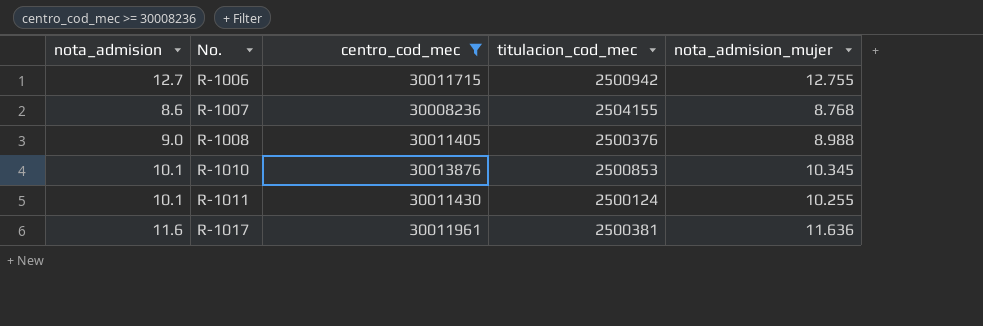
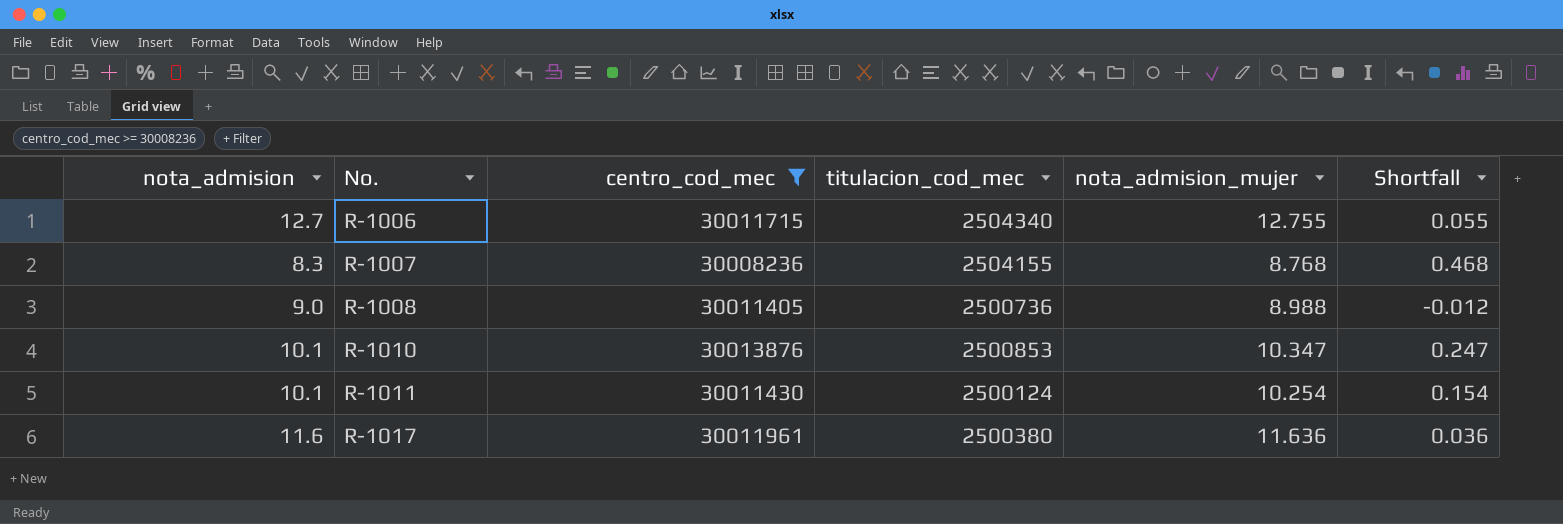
column Shortfall | formula: none -> [nota_admision_mujer] - [nota_admision]
R-1006 | titulacion_cod_mec: 2500942 -> 2504340
R-1007 | nota_admision: 8.6 -> 8.3
R-1008 | titulacion_cod_mec: 2500376 -> 2500736
R-1010 | nota_admision_mujer: 10.345 -> 10.347
R-1011 | nota_admision_mujer: 10.255 -> 10.254
R-1017 | titulacion_cod_mec: 2500381 -> 2500380

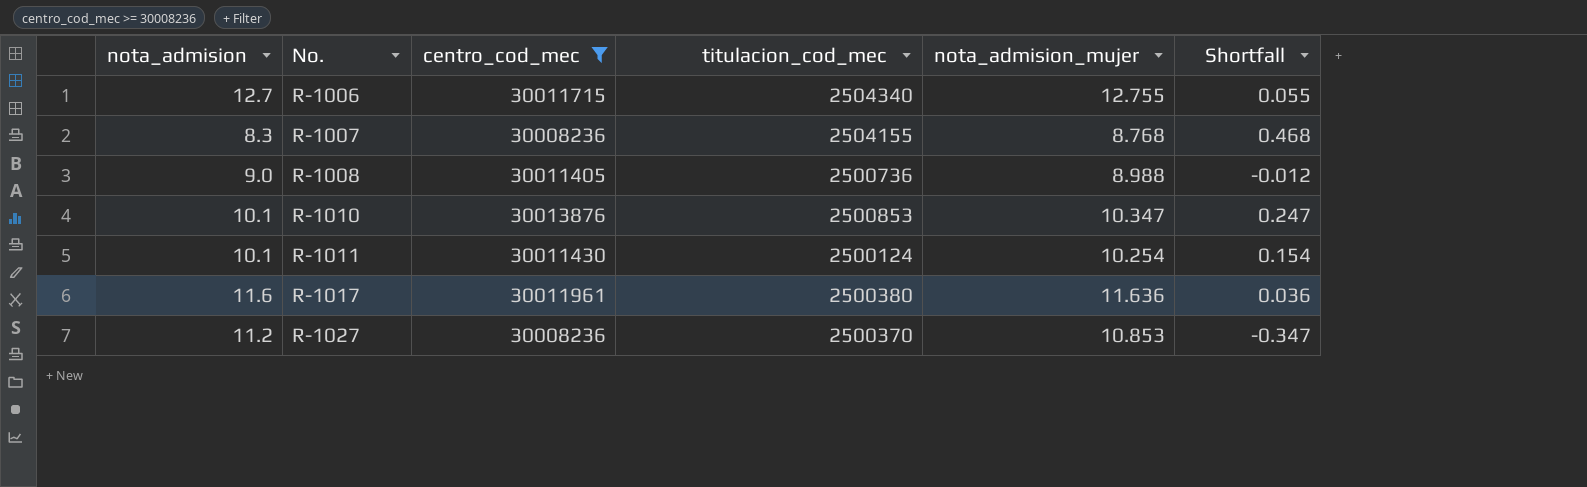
row R-1027: none -> 11.2 | 30008236 | 2500370 | 10.853 | -0.347

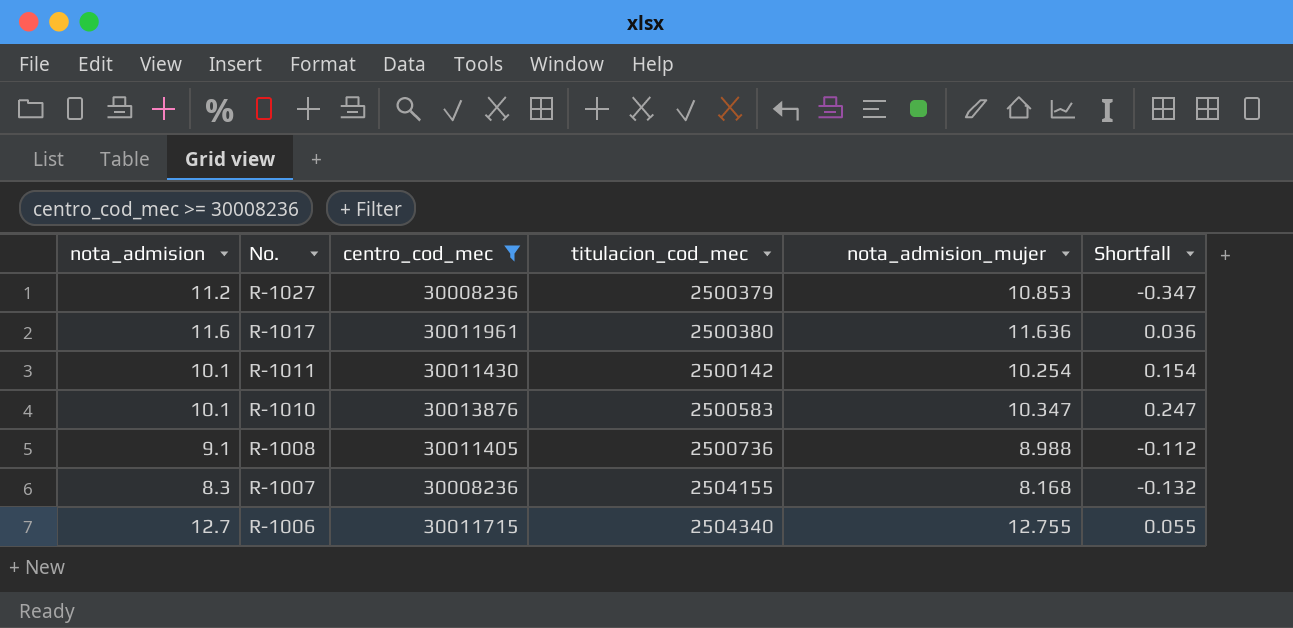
row order: No. ascending -> No. descending
R-1027 | titulacion_cod_mec: 2500370 -> 2500379
R-1011 | titulacion_cod_mec: 2500124 -> 2500142
R-1010 | titulacion_cod_mec: 2500853 -> 2500583
R-1008 | nota_admision: 9.0 -> 9.1
R-1008 | Shortfall: -0.012 -> -0.112
R-1007 | nota_admision_mujer: 8.768 -> 8.168
R-1007 | Shortfall: 0.468 -> -0.132

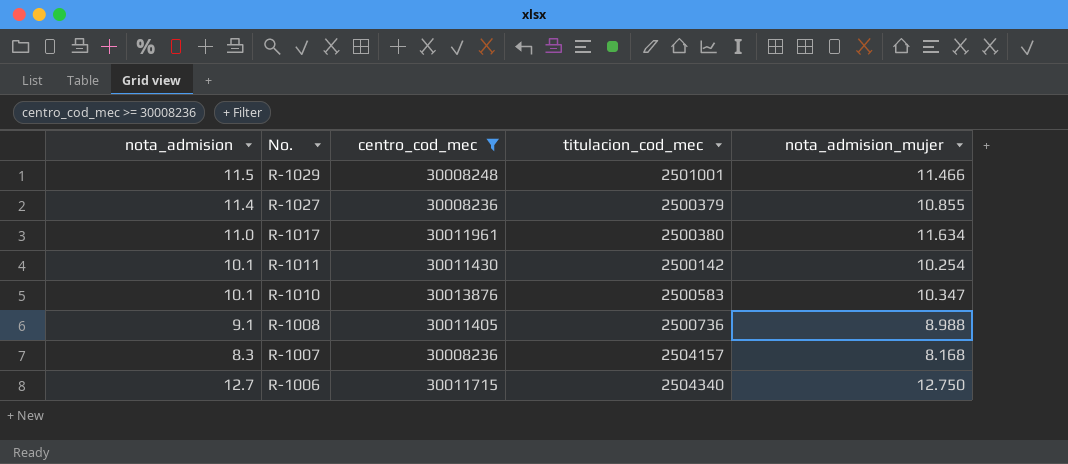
column Shortfall | formula: [nota_admision_mujer] - [nota_admision] -> none
row R-1029: none -> 11.5 | 30008248 | 2501001 | 11.466
R-1027 | nota_admision: 11.2 -> 11.4
R-1027 | nota_admision_mujer: 10.853 -> 10.855
R-1017 | nota_admision: 11.6 -> 11.0
R-1017 | nota_admision_mujer: 11.636 -> 11.634
R-1007 | titulacion_cod_mec: 2504155 -> 2504157
R-1006 | nota_admision_mujer: 12.755 -> 12.750

